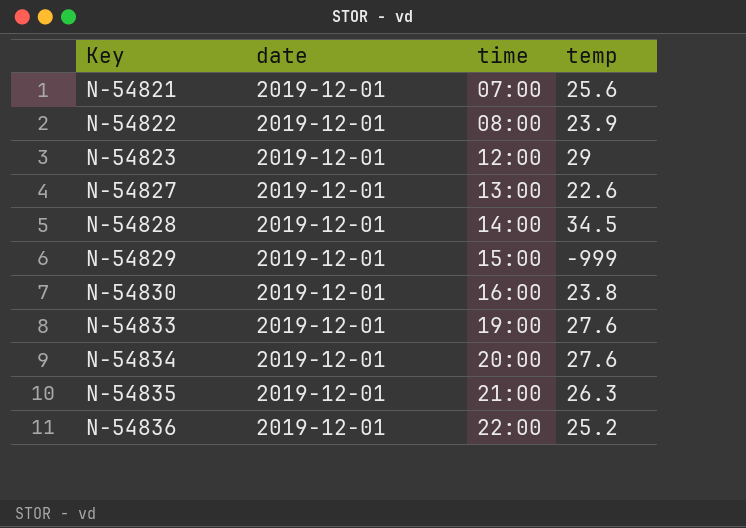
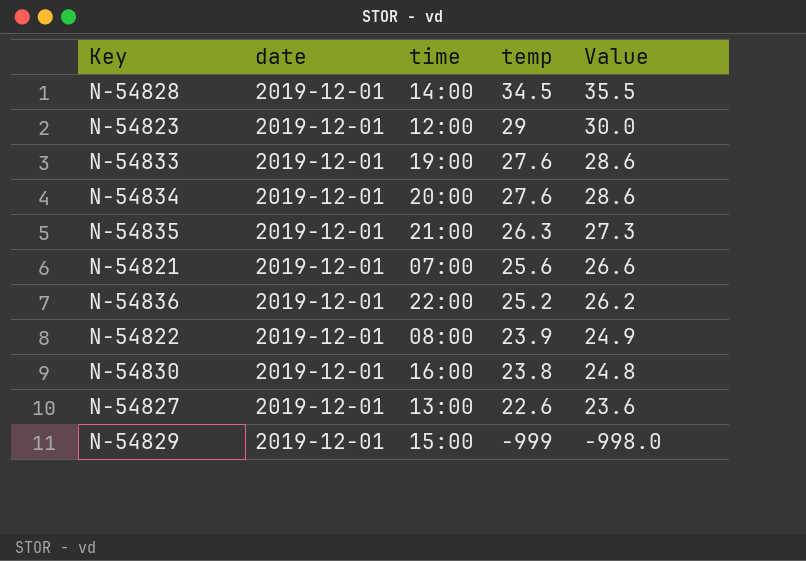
row order: Key ascending -> temp descending
column Value | formula: none -> [temp] + 1

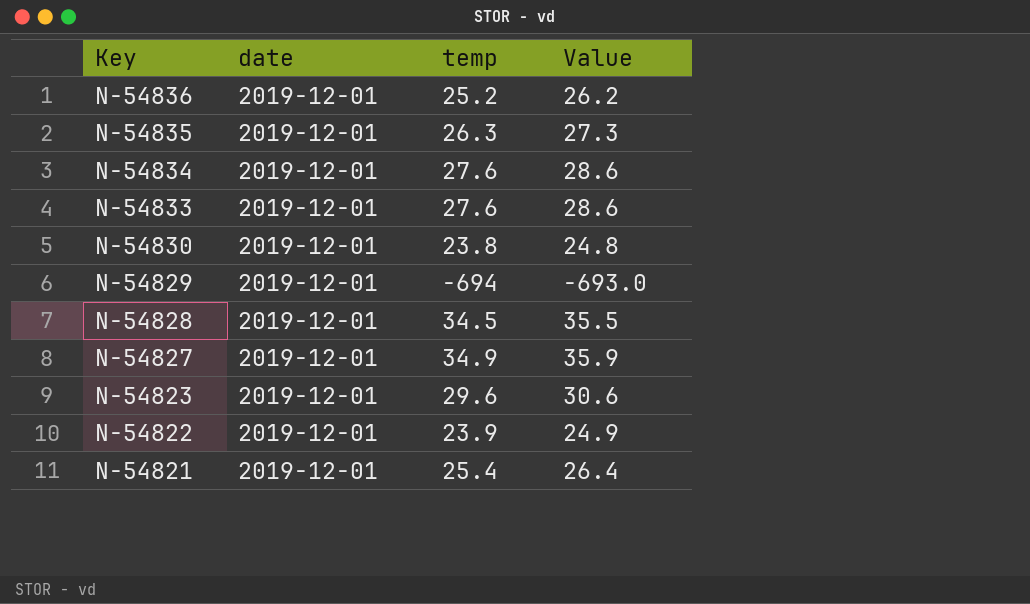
row order: temp descending -> Key descending
column time | position: 3 -> none
N-54829 | temp: -999 -> -694
N-54829 | Value: -998.0 -> -693.0
N-54827 | temp: 22.6 -> 34.9
N-54827 | Value: 23.6 -> 35.9
N-54823 | temp: 29 -> 29.6
N-54823 | Value: 30.0 -> 30.6
N-54821 | temp: 25.6 -> 25.4
N-54821 | Value: 26.6 -> 26.4

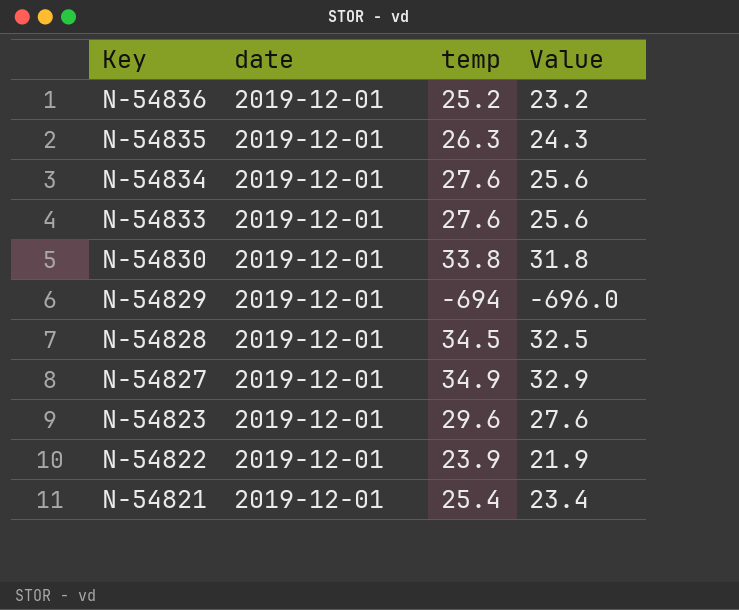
column Value | formula: [temp] + 1 -> [temp] - 2
N-54830 | temp: 23.8 -> 33.8

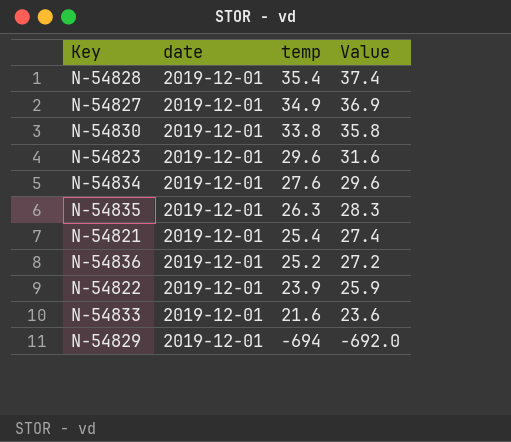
row order: Key descending -> temp descending
column Value | formula: [temp] - 2 -> [temp] + 2
N-54828 | temp: 34.5 -> 35.4
N-54833 | temp: 27.6 -> 21.6

